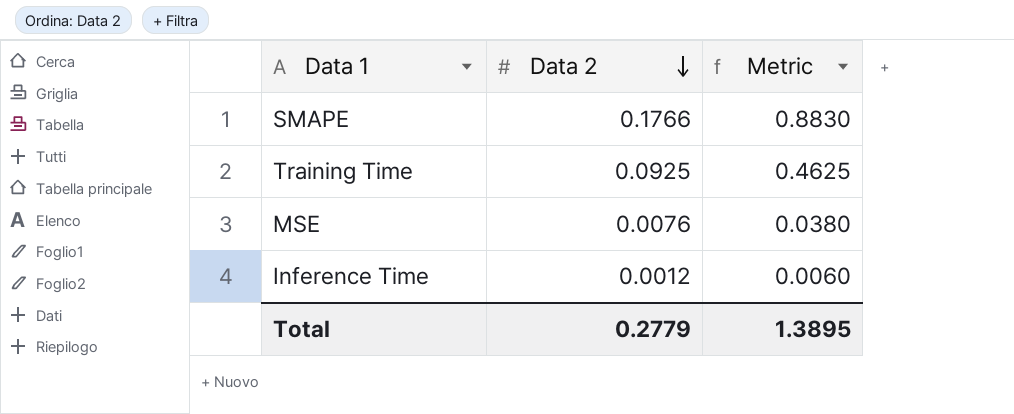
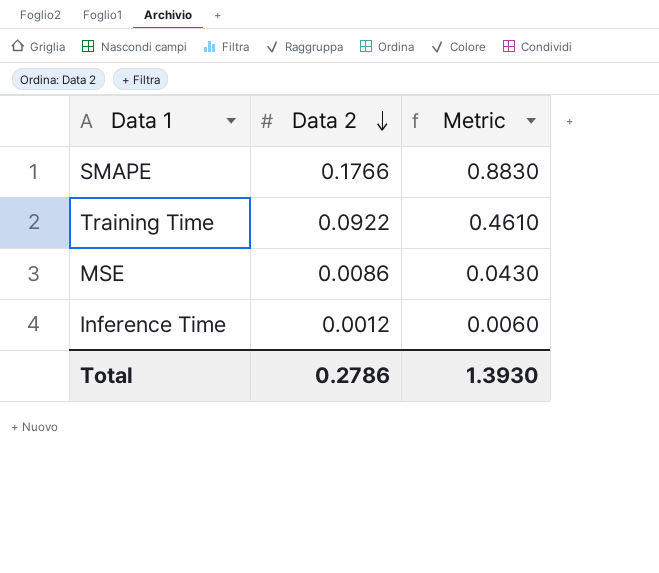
Training Time | Data 2: 0.0925 -> 0.0922
Training Time | Metric: 0.4625 -> 0.4610
MSE | Data 2: 0.0076 -> 0.0086
MSE | Metric: 0.0380 -> 0.0430
Total | Data 2: 0.2779 -> 0.2786
Total | Metric: 1.3895 -> 1.3930

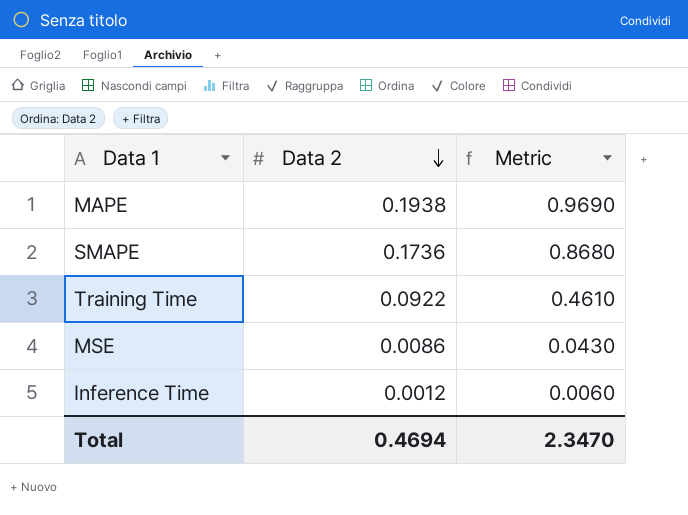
row MAPE: none -> 0.1938 | 0.9690
SMAPE | Data 2: 0.1766 -> 0.1736
SMAPE | Metric: 0.8830 -> 0.8680
Total | Data 2: 0.2786 -> 0.4694
Total | Metric: 1.3930 -> 2.3470

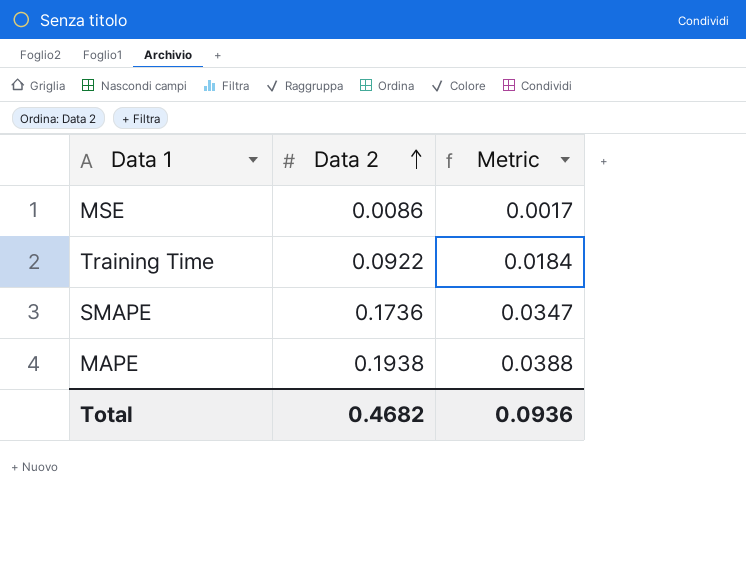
row order: Data 2 descending -> Data 2 ascending
column Metric | formula: [Data 2] * 5 -> [Data 2] * 0.2
row Inference Time: 0.0012 | 0.0060 -> none
Total | Data 2: 0.4694 -> 0.4682
Total | Metric: 2.3470 -> 0.0936

